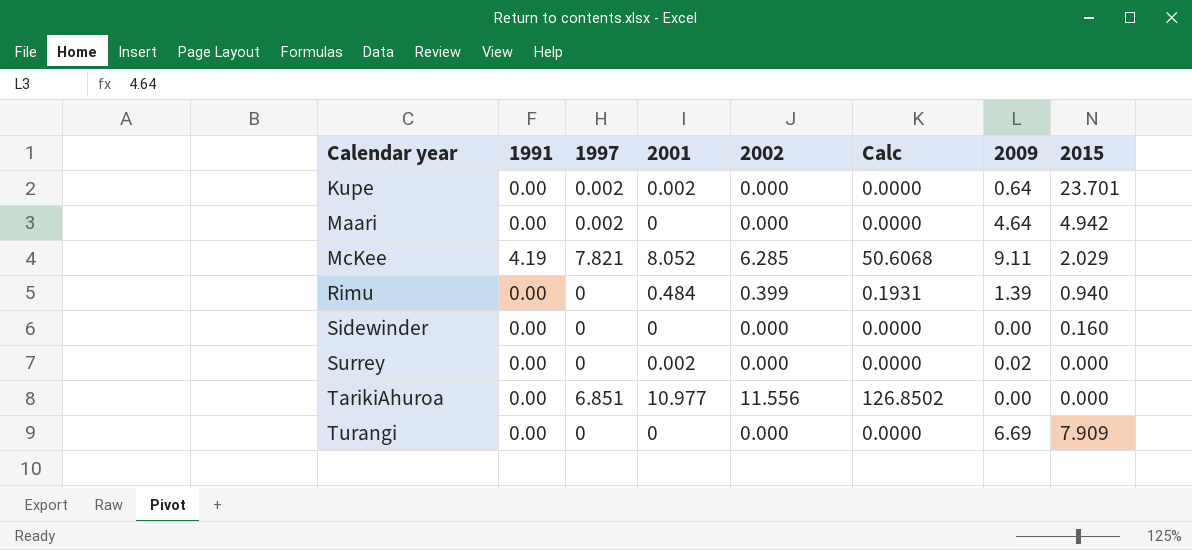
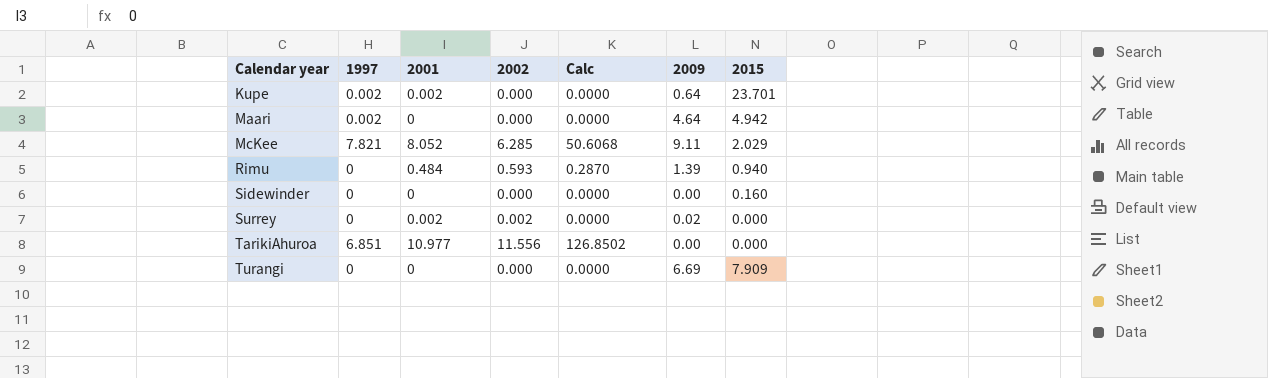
column 1991 | position: 2 -> none
Rimu | 2002: 0.399 -> 0.593
Rimu | Calc: 0.1931 -> 0.2870
Surrey | 2002: 0.000 -> 0.002

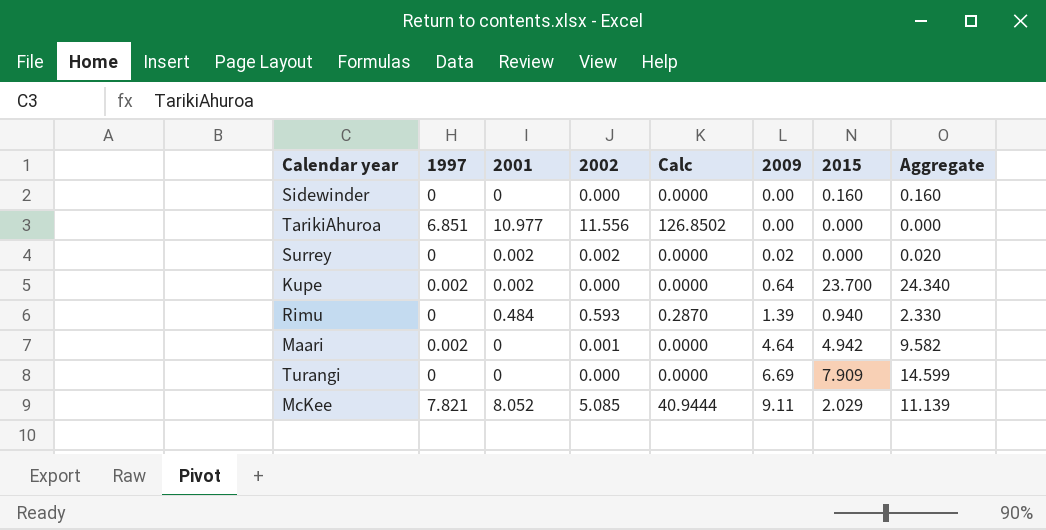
row order: Calendar year ascending -> 2009 ascending
column Aggregate | formula: none -> [2009] + [2015]
Kupe | 2015: 23.701 -> 23.700
Maari | 2002: 0.000 -> 0.001
McKee | 2002: 6.285 -> 5.085
McKee | Calc: 50.6068 -> 40.9444

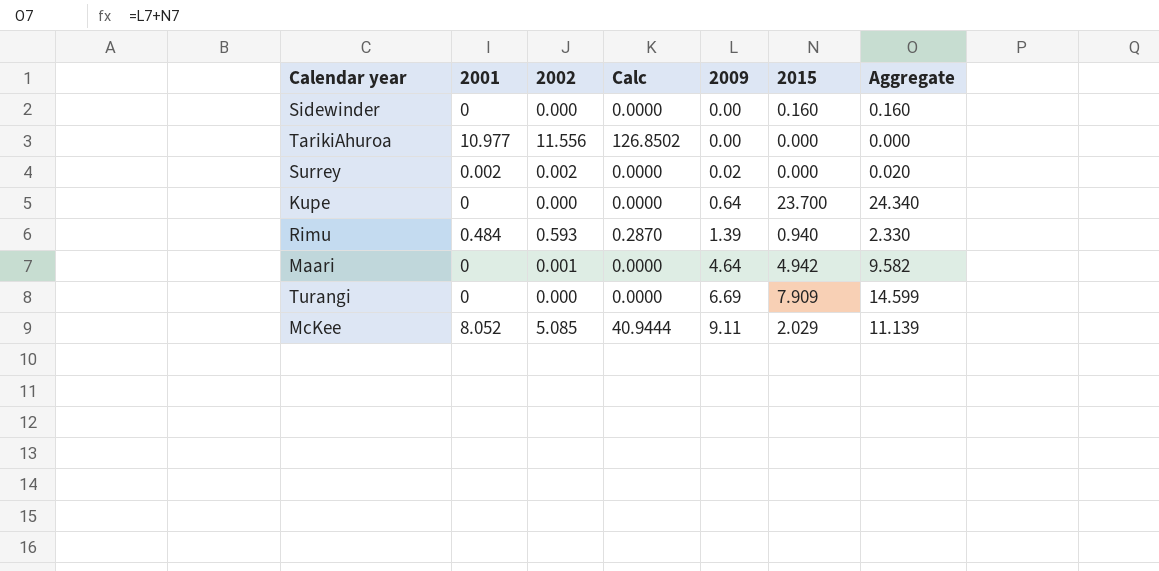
column 1997 | position: 2 -> none
Kupe | 2001: 0.002 -> 0

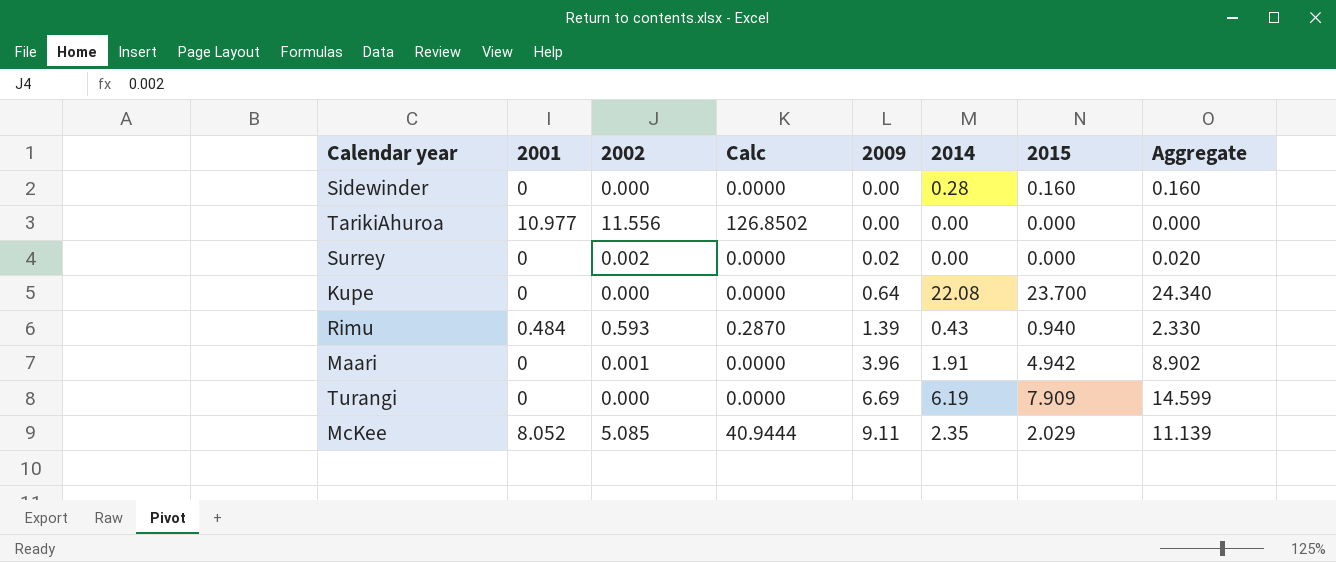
column 2014 | position: none -> 6
Surrey | 2001: 0.002 -> 0
Maari | 2009: 4.64 -> 3.96
Maari | Aggregate: 9.582 -> 8.902

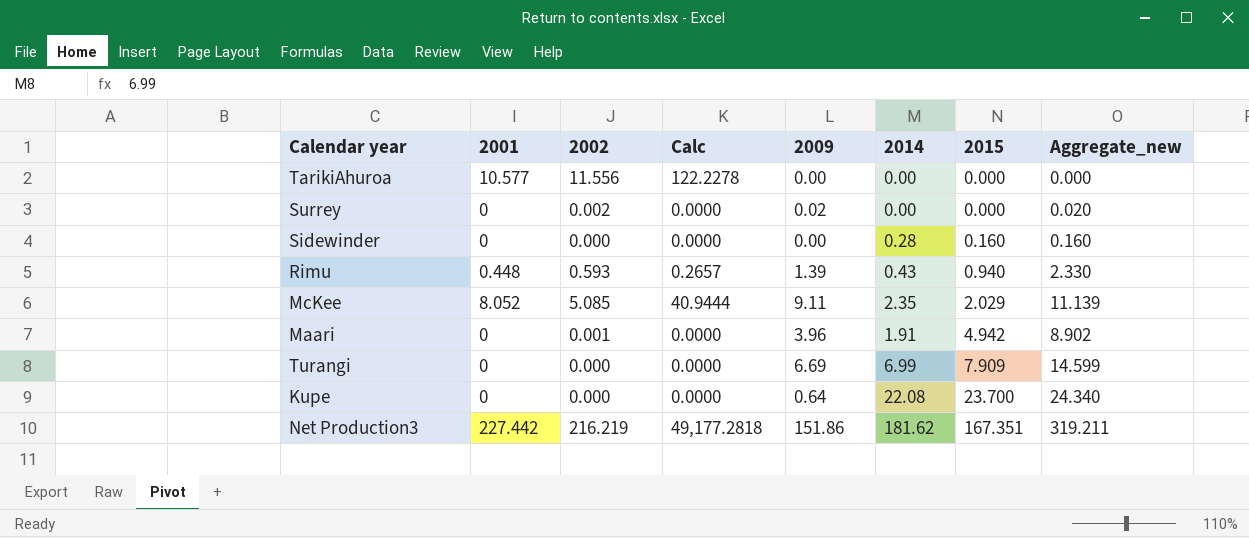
row order: 2009 ascending -> 2015 ascending
column name: Aggregate -> Aggregate_new
TarikiAhuroa | 2001: 10.977 -> 10.577
TarikiAhuroa | Calc: 126.8502 -> 122.2278
Rimu | 2001: 0.484 -> 0.448
Rimu | Calc: 0.2870 -> 0.2657
Turangi | 2014: 6.19 -> 6.99
row Net Production3: none -> 227.442 | 216.219 | 49,177.2818 | 151.86 | 181.62 | 167.351 | 319.211

